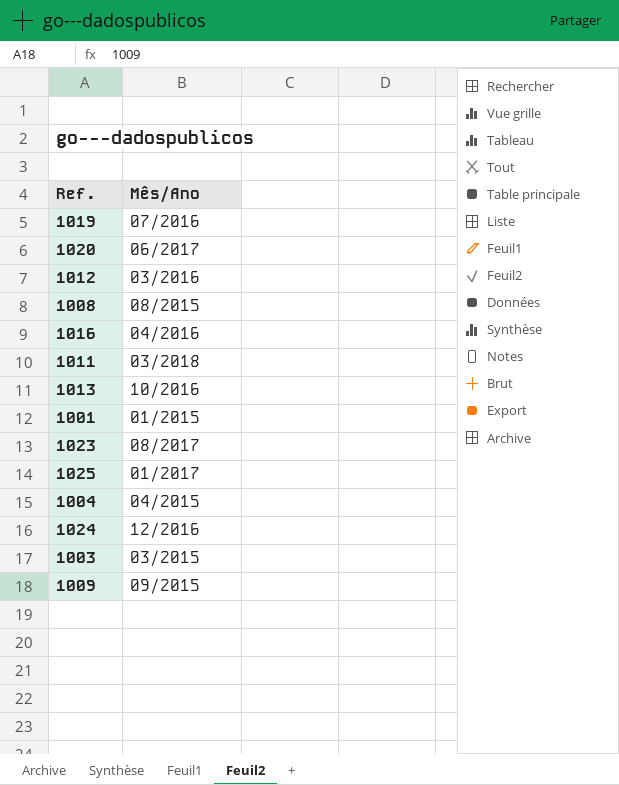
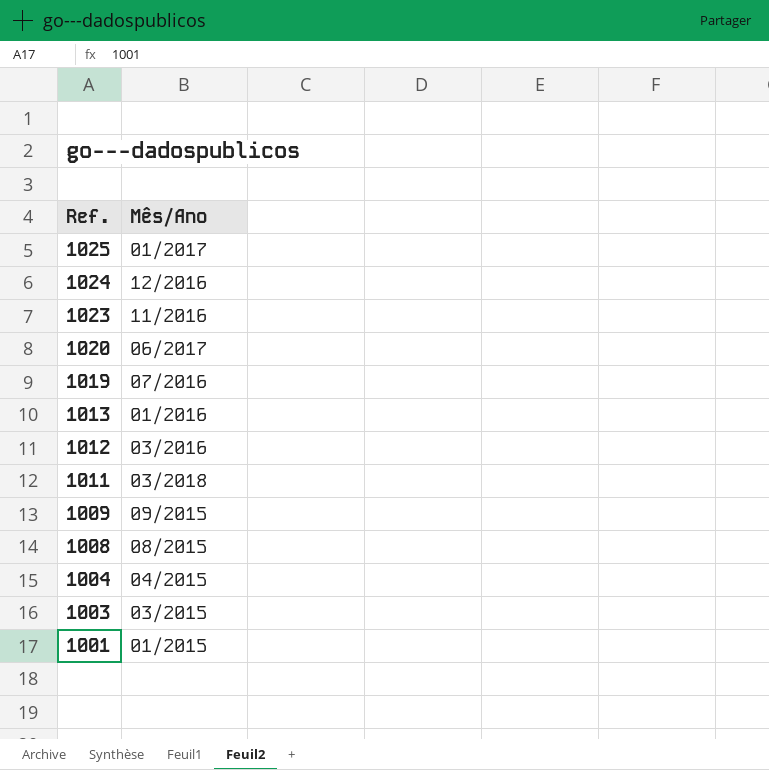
row order: none -> Ref. descending
row 1016: 04/2016 -> none
1023 | Mês/Ano: 08/2017 -> 11/2016
1013 | Mês/Ano: 10/2016 -> 01/2016

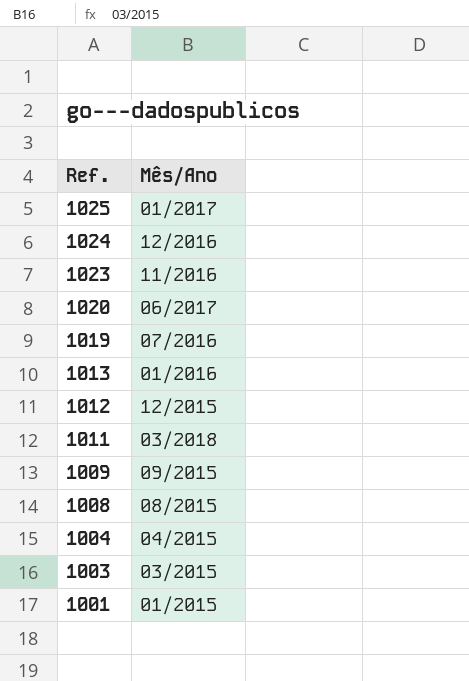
1012 | Mês/Ano: 03/2016 -> 12/2015

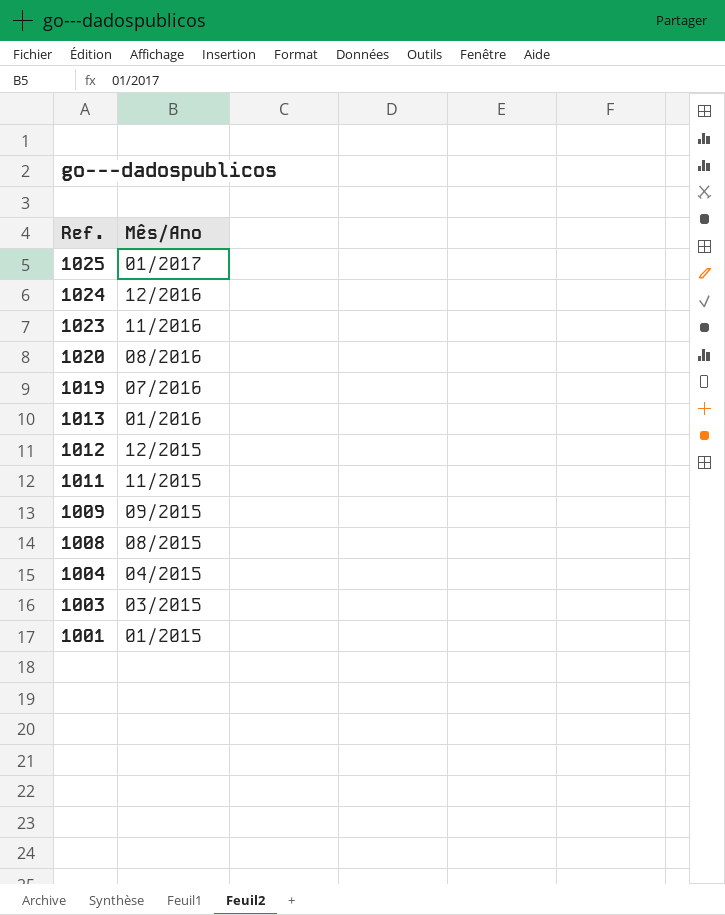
1020 | Mês/Ano: 06/2017 -> 08/2016
1011 | Mês/Ano: 03/2018 -> 11/2015

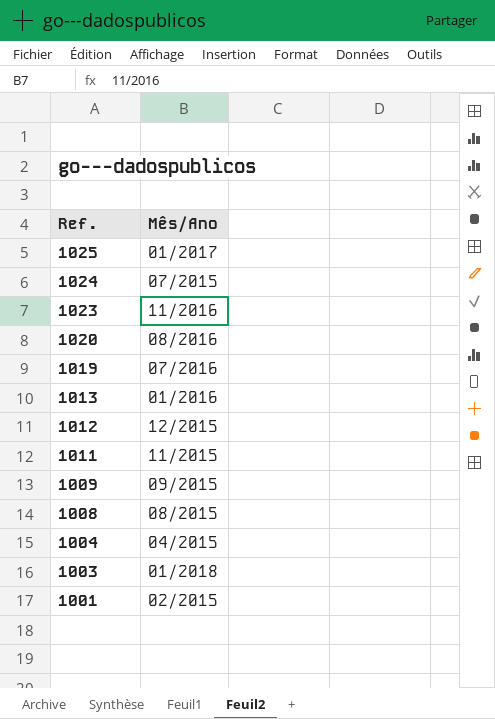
1024 | Mês/Ano: 12/2016 -> 07/2015
1003 | Mês/Ano: 03/2015 -> 01/2018
1001 | Mês/Ano: 01/2015 -> 02/2015

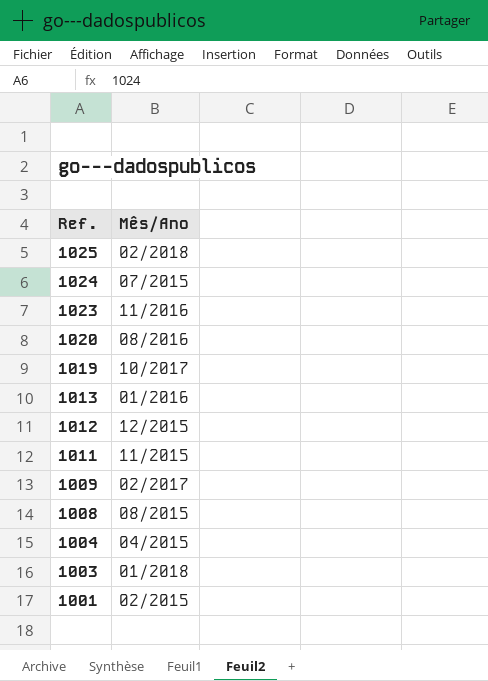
1025 | Mês/Ano: 01/2017 -> 02/2018
1019 | Mês/Ano: 07/2016 -> 10/2017
1009 | Mês/Ano: 09/2015 -> 02/2017

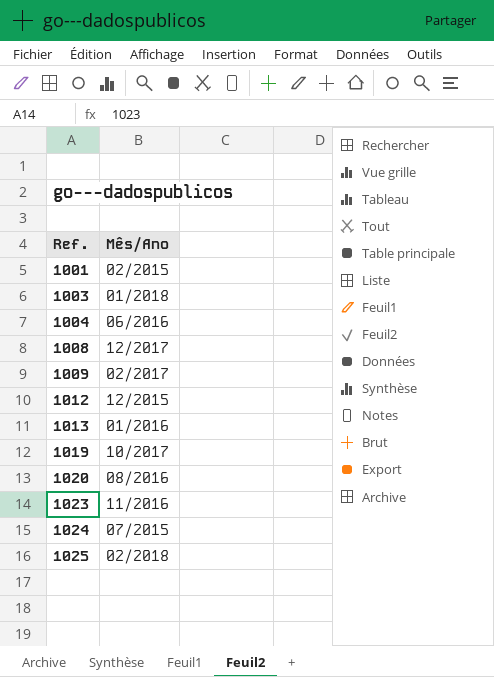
row order: Ref. descending -> Ref. ascending
row 1011: 11/2015 -> none
1004 | Mês/Ano: 04/2015 -> 06/2016
1008 | Mês/Ano: 08/2015 -> 12/2017

